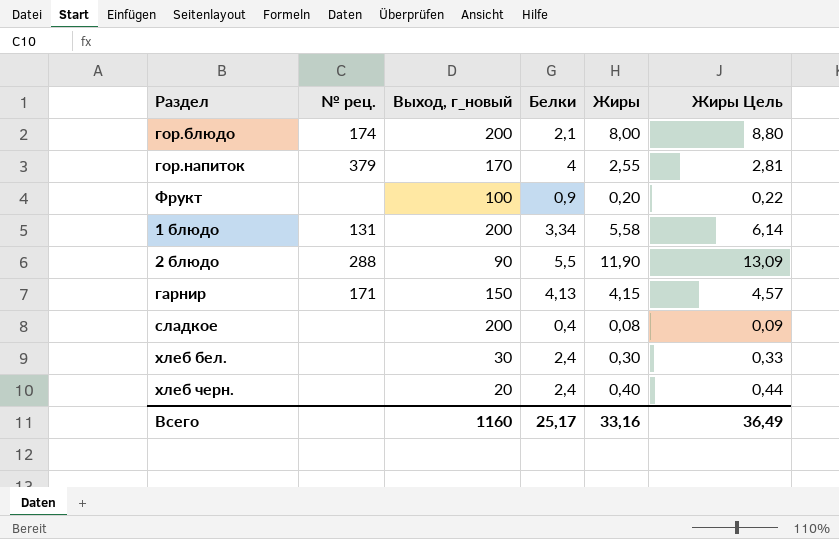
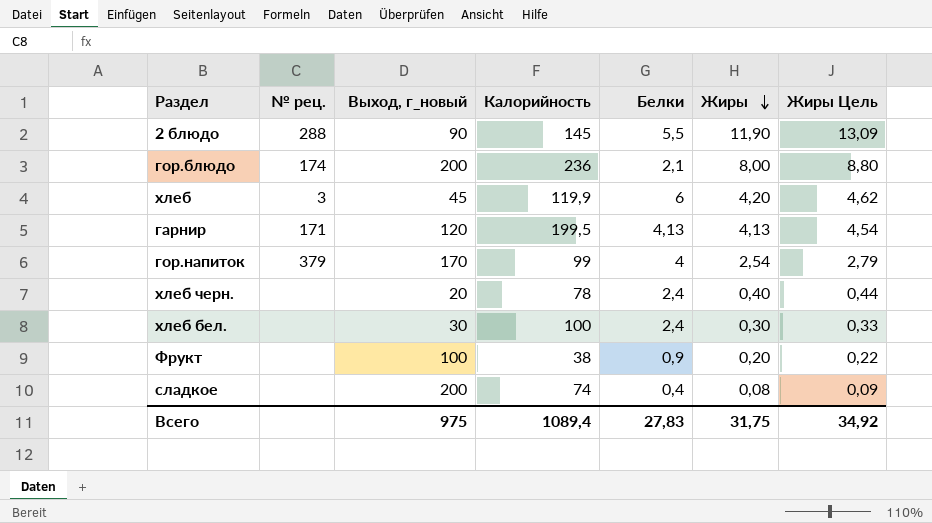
row order: none -> Жиры descending
column Калорийность | position: none -> 4
row 1 блюдо: 131 | 200 | 3,34 | 5,58 | 6,14 -> none
row хлеб: none -> 3 | 45 | 119,9 | 6 | 4,20 | 4,62
гарнир | Выход, г_новый: 150 -> 120
гарнир | Жиры: 4,15 -> 4,13
гарнир | Жиры Цель: 4,57 -> 4,54
гор.напиток | Жиры: 2,55 -> 2,54
гор.напиток | Жиры Цель: 2,81 -> 2,79
Всего | Выход, г_новый: 1160 -> 975
Всего | Белки: 25,17 -> 27,83
Всего | Жиры: 33,16 -> 31,75
Всего | Жиры Цель: 36,49 -> 34,92

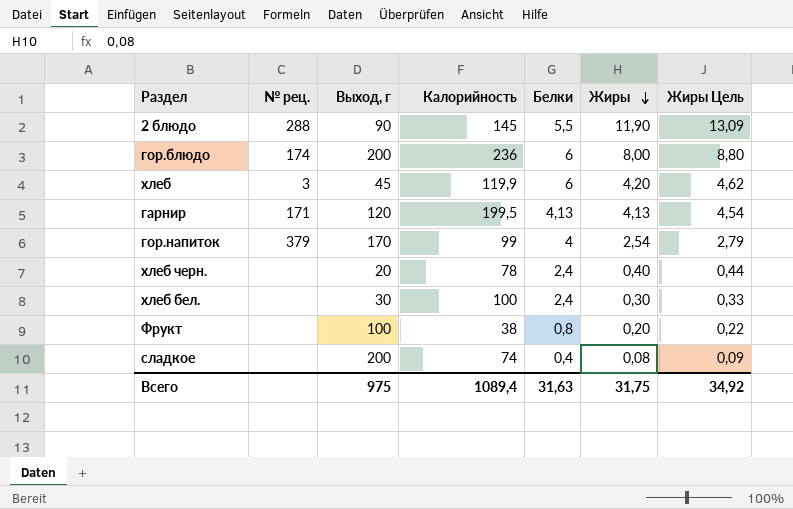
column name: Выход, г_новый -> Выход, г
гор.блюдо | Белки: 2,1 -> 6
Фрукт | Белки: 0,9 -> 0,8
Всего | Белки: 27,83 -> 31,63

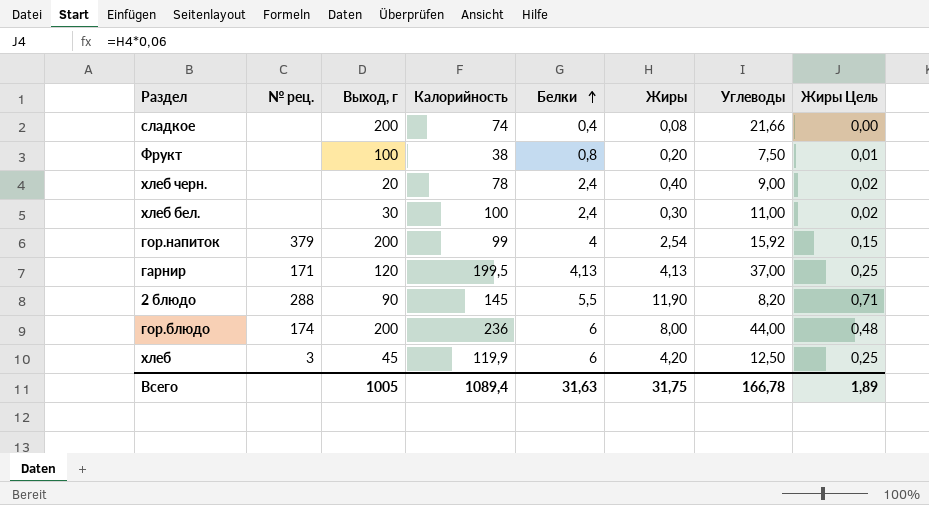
row order: Жиры descending -> Белки ascending
column Углеводы | position: none -> 7
column Жиры Цель | formula: [Жиры] * 1,1 -> [Жиры] * 0,06
гор.напиток | Выход, г: 170 -> 200
Всего | Выход, г: 975 -> 1005
Всего | Жиры Цель: 34,92 -> 1,89

